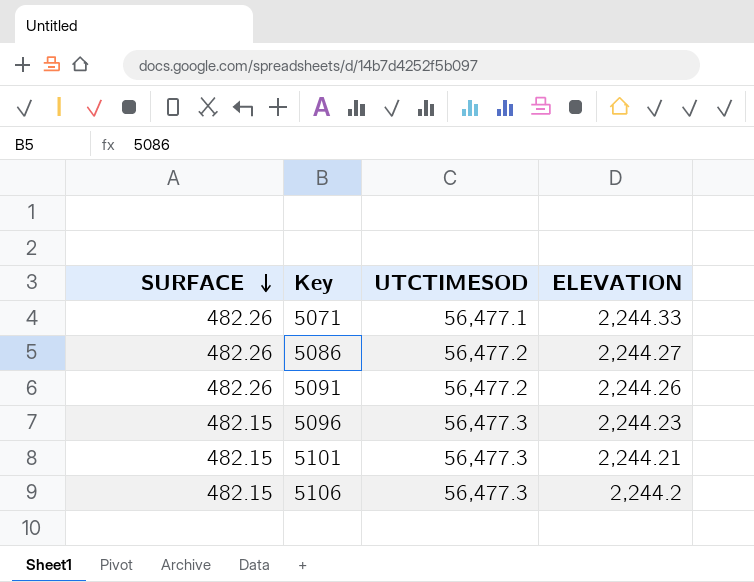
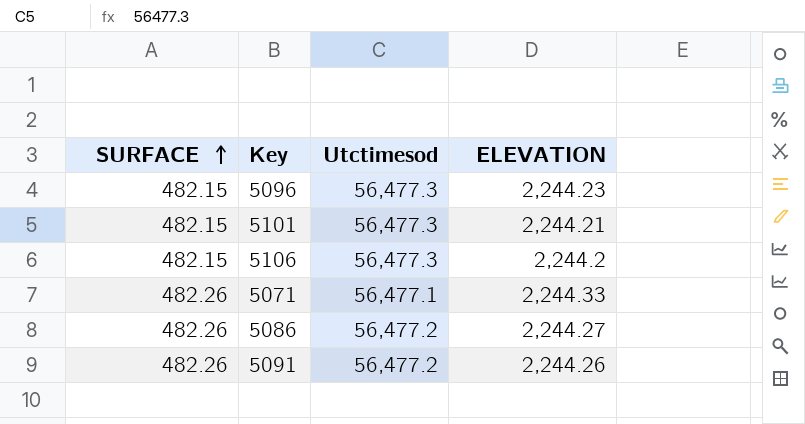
row order: SURFACE descending -> SURFACE ascending
column name: UTCTIMESOD -> Utctimesod

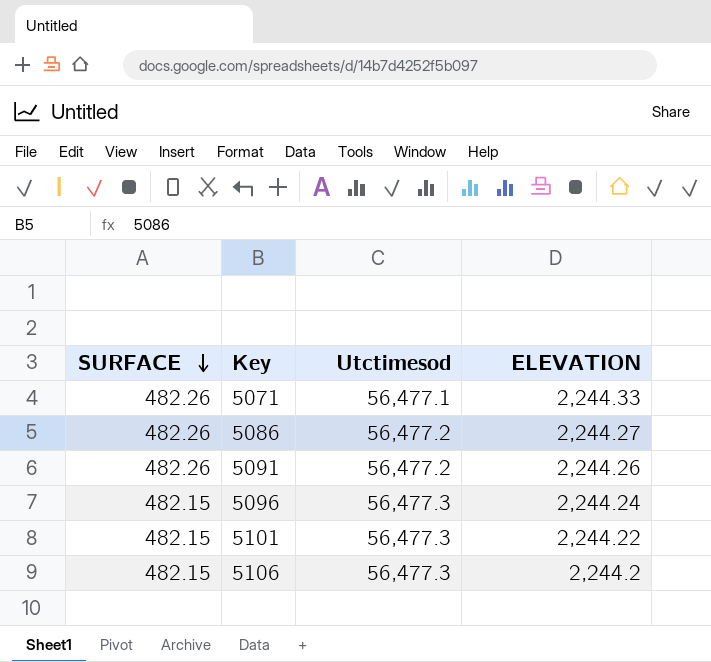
row order: SURFACE ascending -> SURFACE descending
5096 | ELEVATION: 2,244.23 -> 2,244.24
5101 | ELEVATION: 2,244.21 -> 2,244.22

